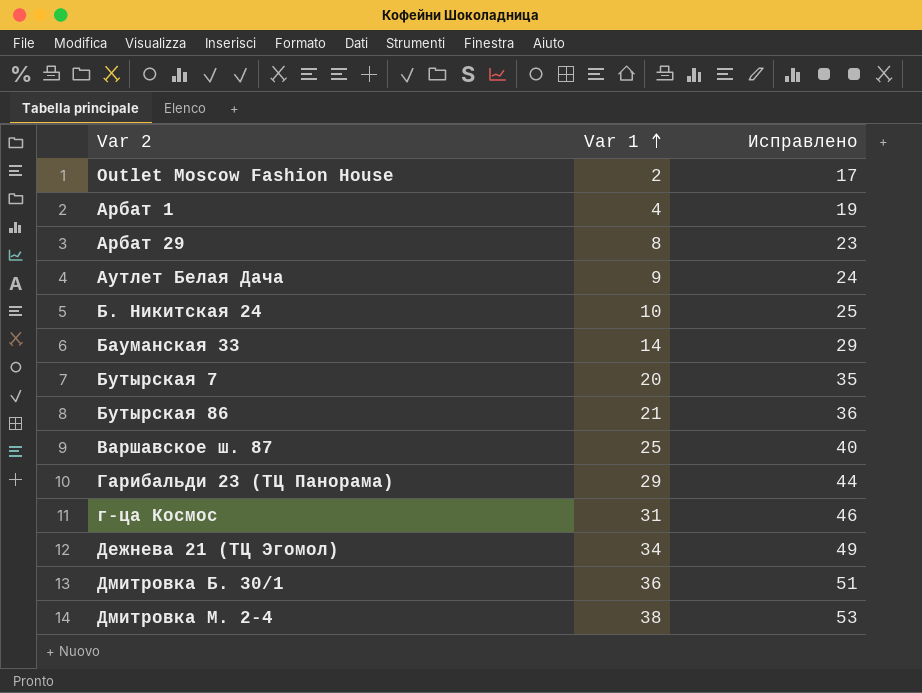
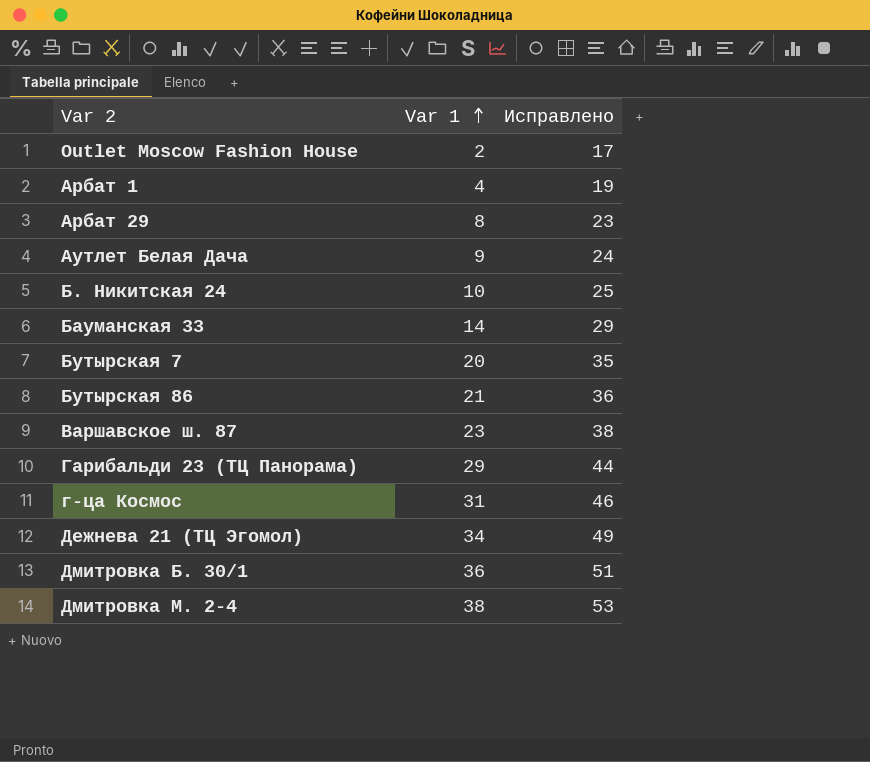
Варшавское ш. 87 | Var 1: 25 -> 23
Варшавское ш. 87 | Исправлено: 40 -> 38

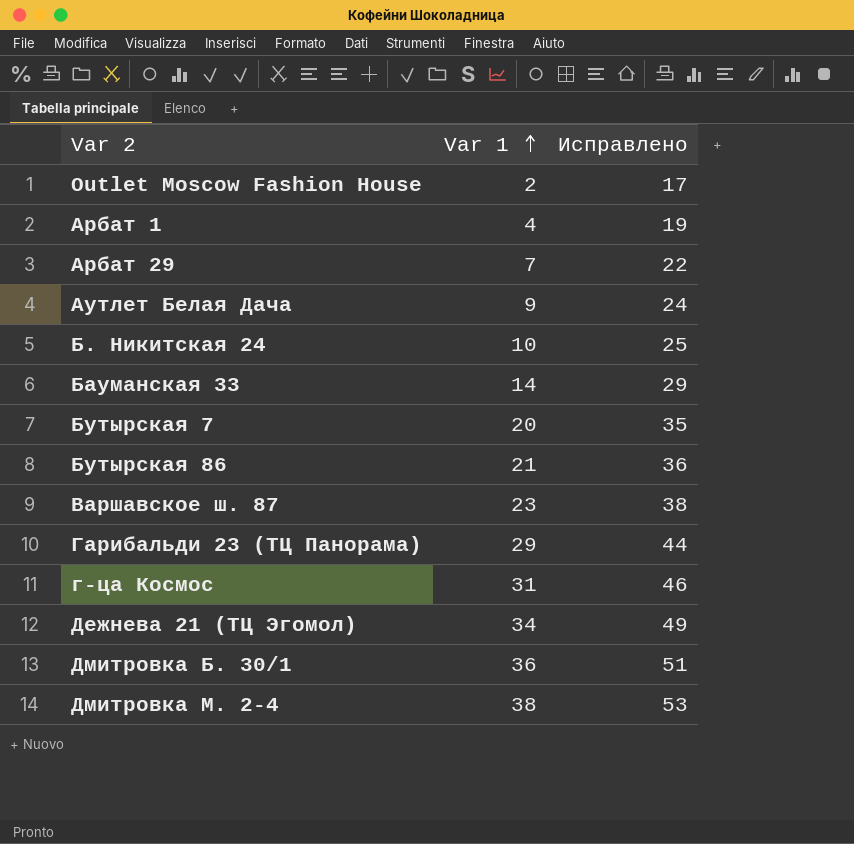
Арбат 29 | Var 1: 8 -> 7
Арбат 29 | Исправлено: 23 -> 22

